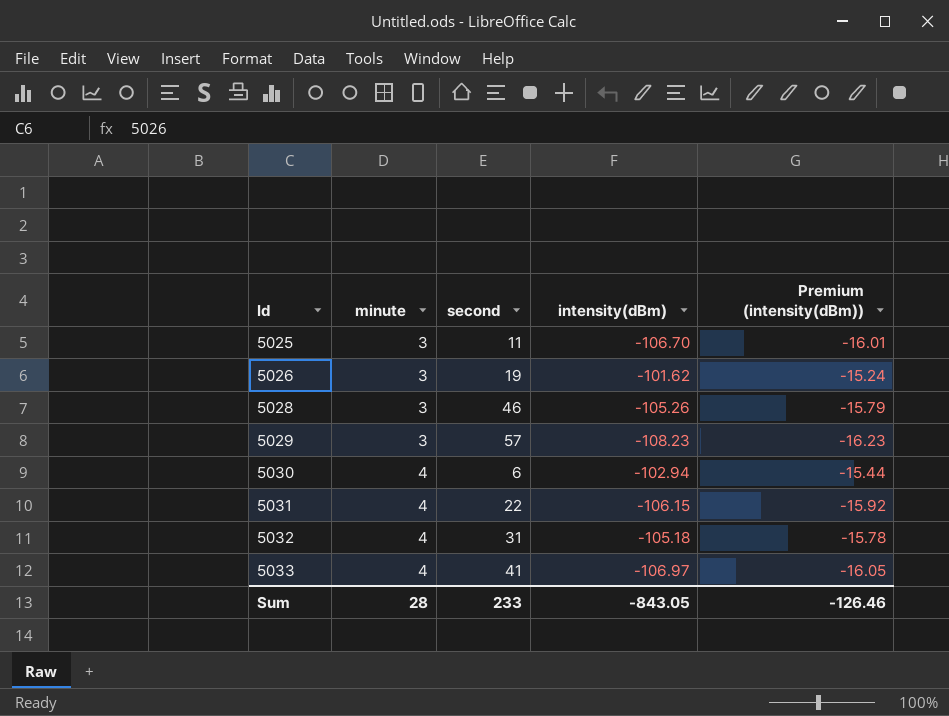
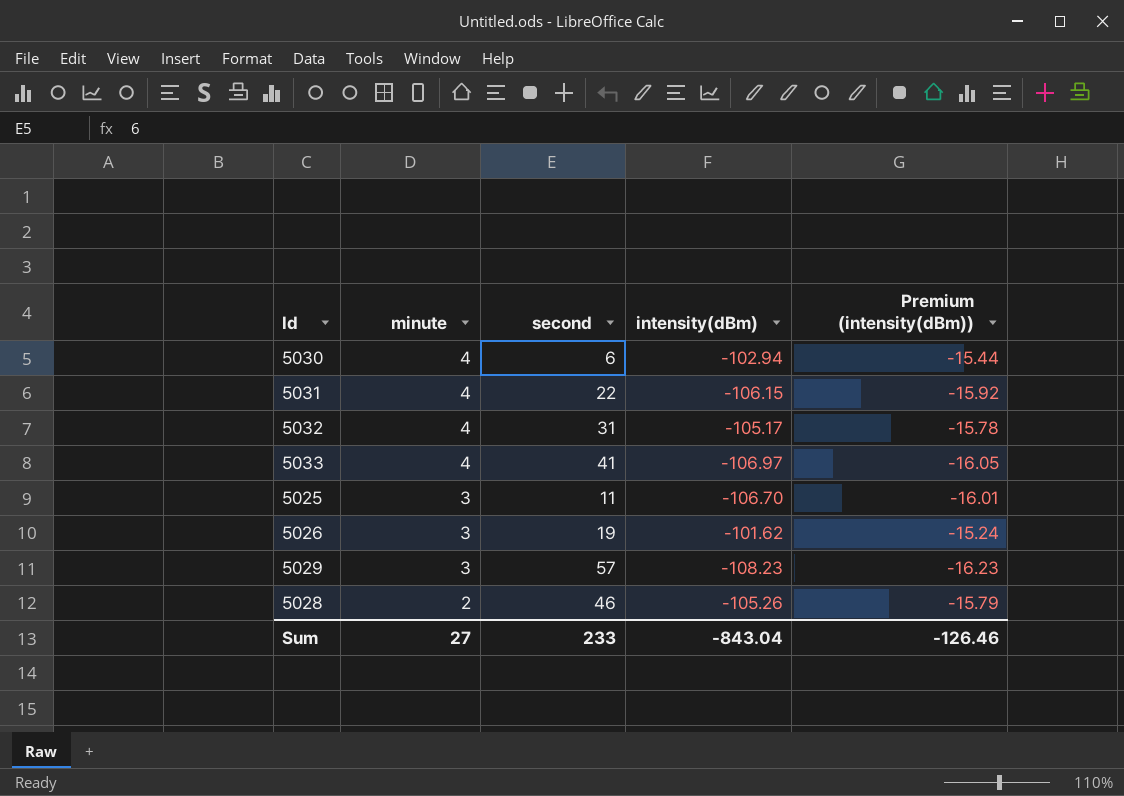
row order: Id ascending -> minute descending
5032 | intensity(dBm): -105.18 -> -105.17
5028 | minute: 3 -> 2
Sum | minute: 28 -> 27
Sum | intensity(dBm): -843.05 -> -843.04

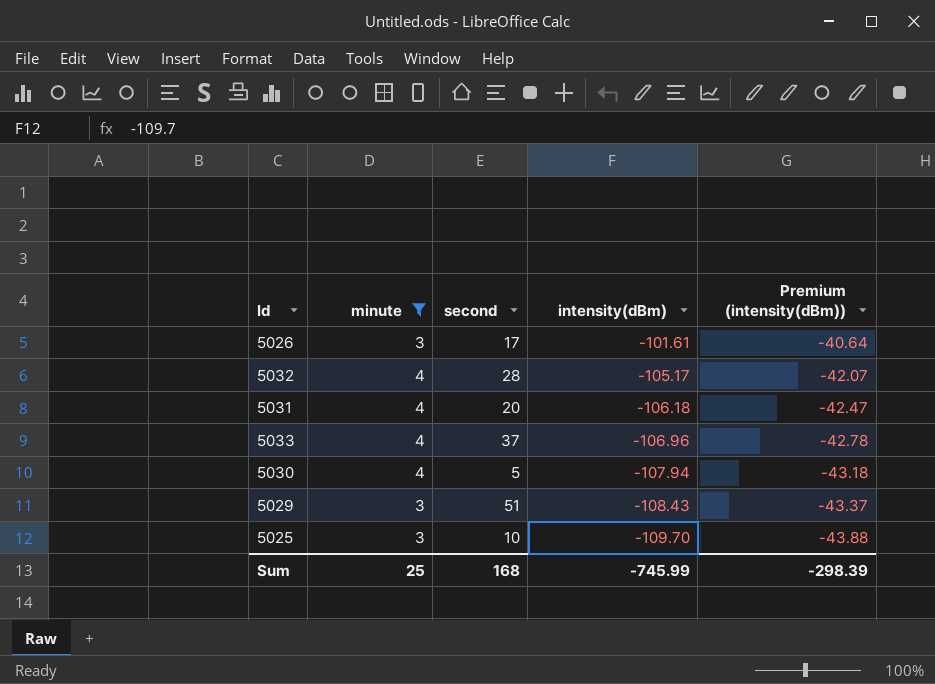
filter: none -> minute != 2
row order: minute descending -> intensity(dBm) descending
column Premium (intensity(dBm)) | formula: [intensity(dBm)] * 0.15 -> [intensity(dBm)] * 0.4
5026 | second: 19 -> 17
5026 | intensity(dBm): -101.62 -> -101.61
5032 | second: 31 -> 28
5031 | second: 22 -> 20
5031 | intensity(dBm): -106.15 -> -106.18
5033 | second: 41 -> 37
5033 | intensity(dBm): -106.97 -> -106.96
5030 | second: 6 -> 5
5030 | intensity(dBm): -102.94 -> -107.94
5029 | second: 57 -> 51
5029 | intensity(dBm): -108.23 -> -108.43
5025 | second: 11 -> 10
5025 | intensity(dBm): -106.70 -> -109.70
Sum | minute: 27 -> 25
Sum | second: 233 -> 168
Sum | intensity(dBm): -843.04 -> -745.99
Sum | Premium (intensity(dBm)): -126.46 -> -298.39

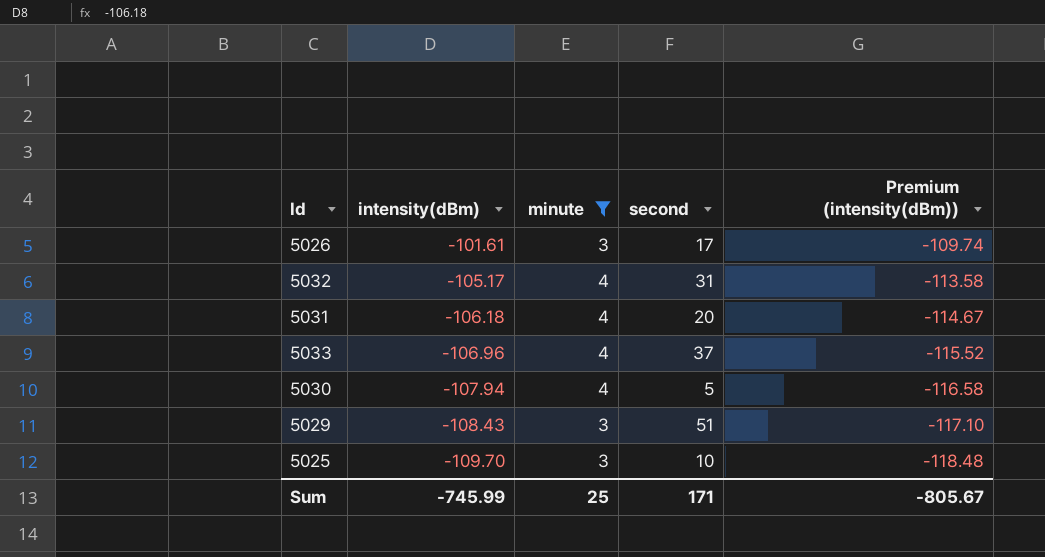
column intensity(dBm) | position: 4 -> 2
column Premium (intensity(dBm)) | formula: [intensity(dBm)] * 0.4 -> [intensity(dBm)] * 1.08
5032 | second: 28 -> 31
Sum | second: 168 -> 171
Sum | Premium (intensity(dBm)): -298.39 -> -805.67

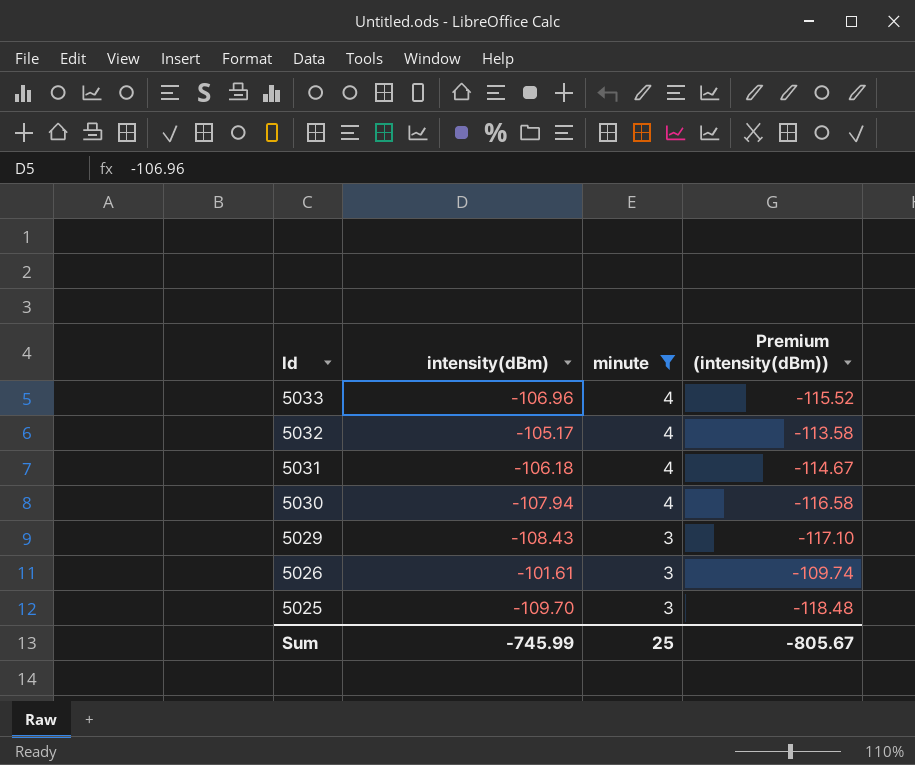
row order: intensity(dBm) descending -> Id descending
column second | position: 4 -> none

